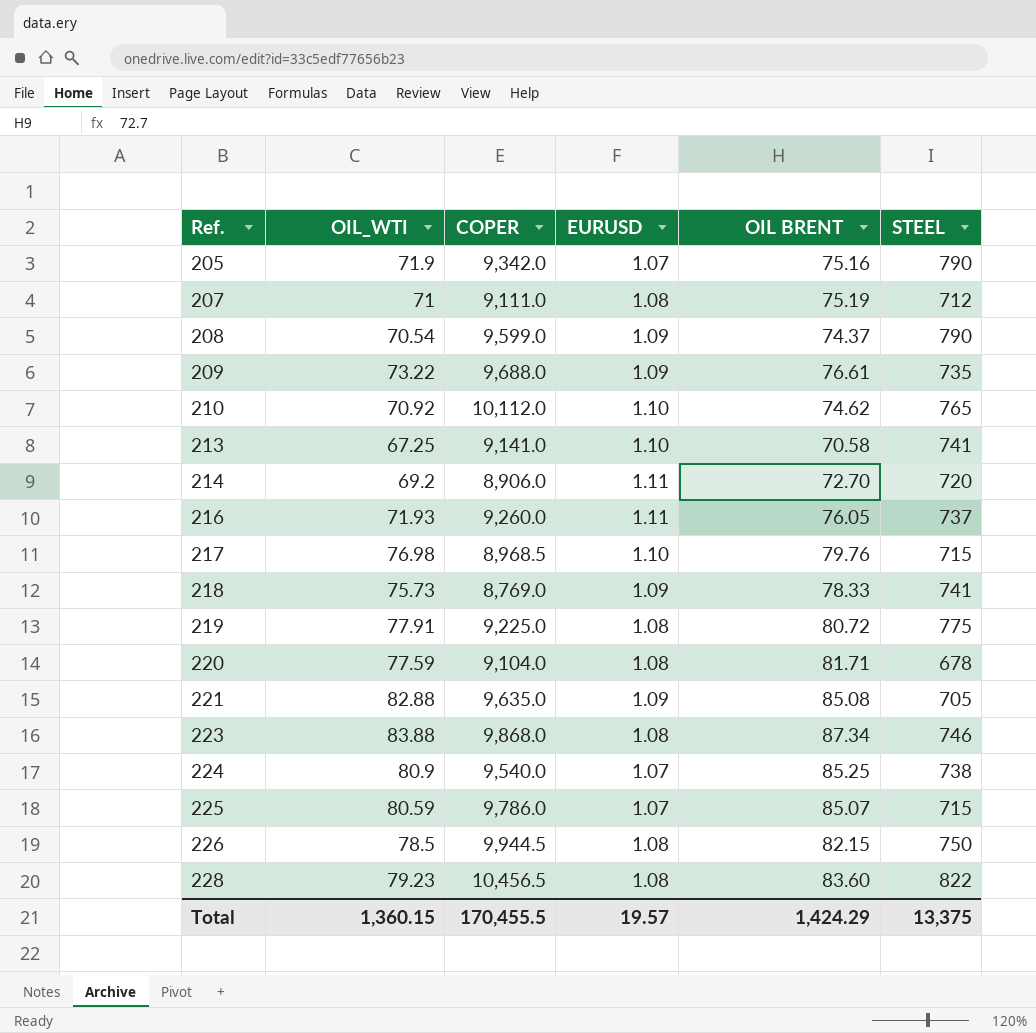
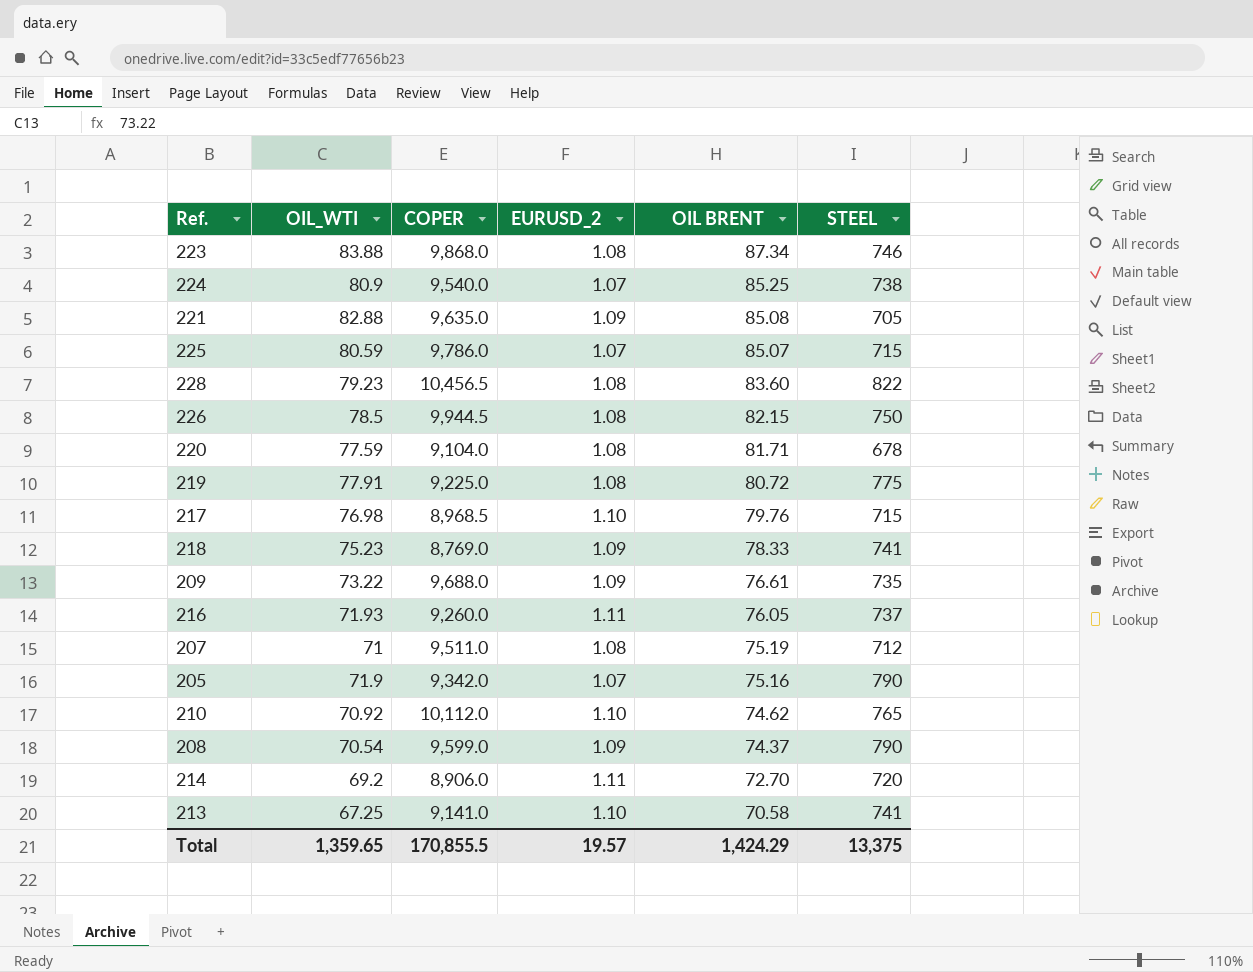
row order: Ref. ascending -> OIL BRENT descending
column name: EURUSD -> EURUSD_2
218 | OIL_WTI: 75.73 -> 75.23
207 | COPER: 9,111.0 -> 9,511.0
Total | OIL_WTI: 1,360.15 -> 1,359.65
Total | COPER: 170,455.5 -> 170,855.5

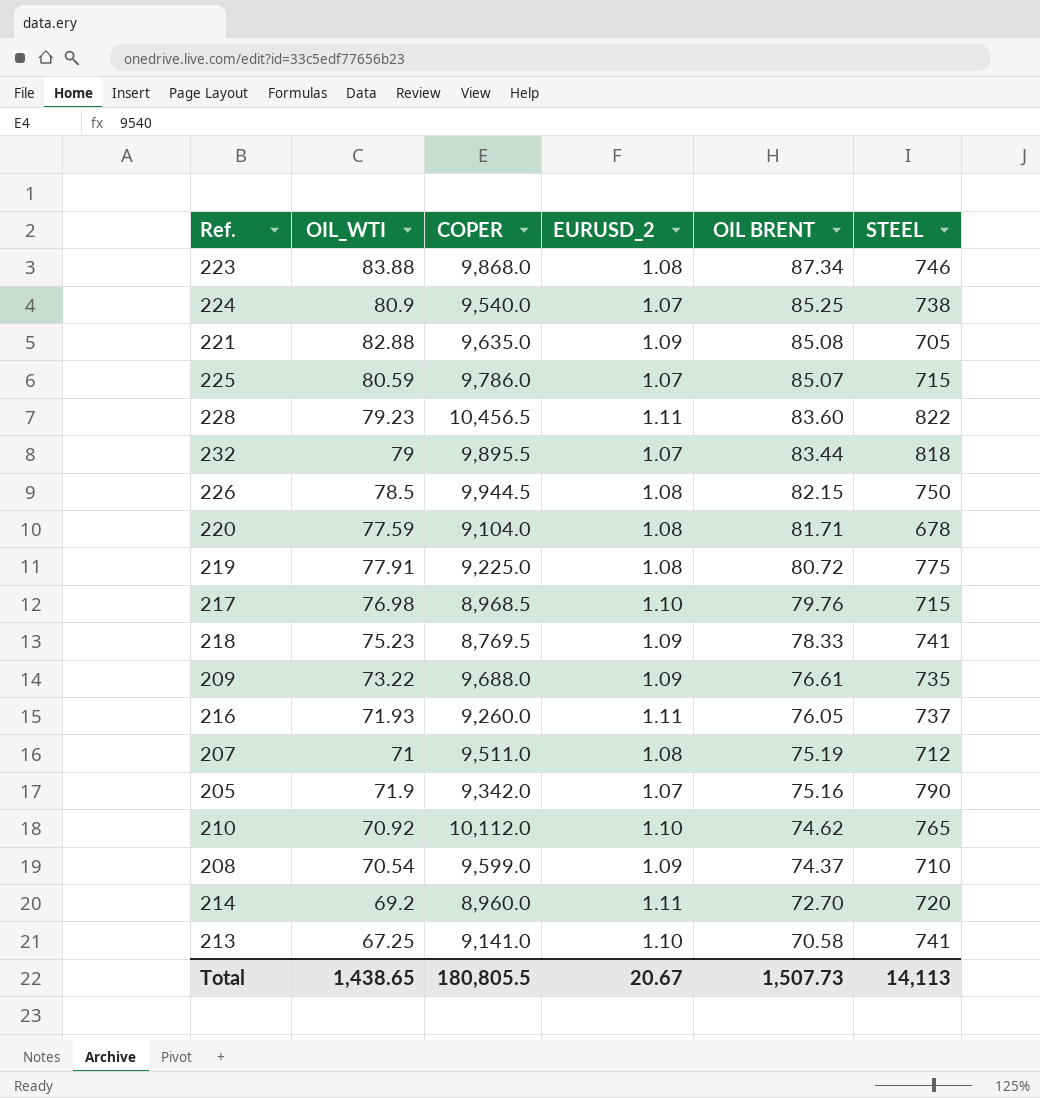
228 | EURUSD_2: 1.08 -> 1.11
row 232: none -> 79 | 9,895.5 | 1.07 | 83.44 | 818
218 | COPER: 8,769.0 -> 8,769.5
208 | STEEL: 790 -> 710
214 | COPER: 8,906.0 -> 8,960.0
Total | OIL_WTI: 1,359.65 -> 1,438.65
Total | COPER: 170,855.5 -> 180,805.5
Total | EURUSD_2: 19.57 -> 20.67
Total | OIL BRENT: 1,424.29 -> 1,507.73
Total | STEEL: 13,375 -> 14,113

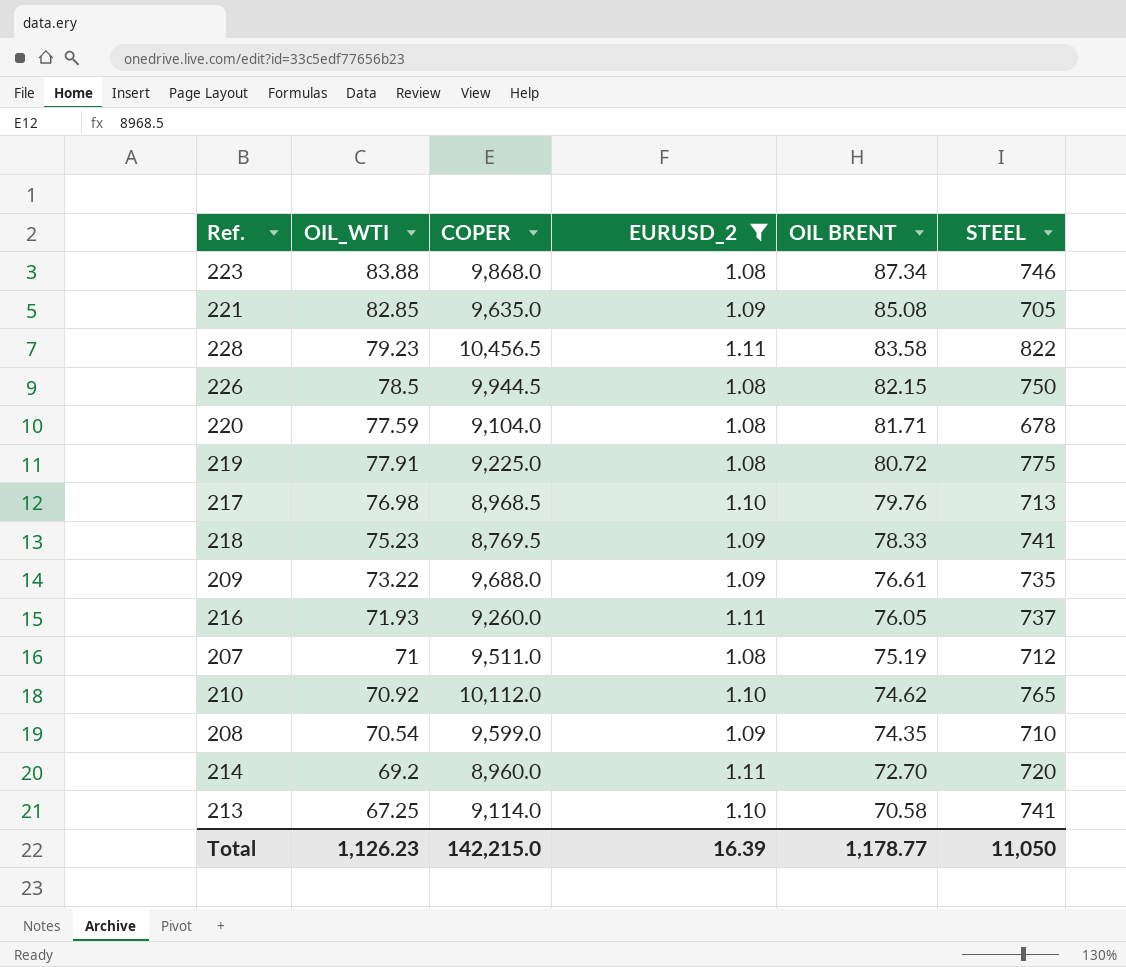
filter: none -> EURUSD_2 != 1.07
221 | OIL_WTI: 82.88 -> 82.85
228 | OIL BRENT: 83.60 -> 83.58
217 | STEEL: 715 -> 713
208 | OIL BRENT: 74.37 -> 74.35
213 | COPER: 9,141.0 -> 9,114.0
Total | OIL_WTI: 1,438.65 -> 1,126.23
Total | COPER: 180,805.5 -> 142,215.0
Total | EURUSD_2: 20.67 -> 16.39
Total | OIL BRENT: 1,507.73 -> 1,178.77
Total | STEEL: 14,113 -> 11,050

